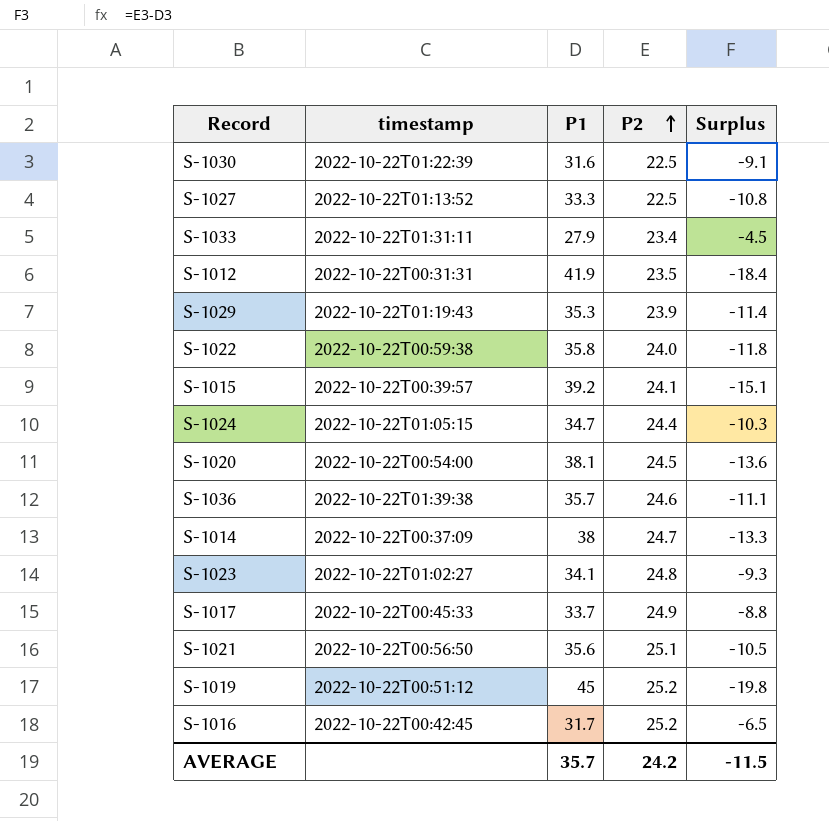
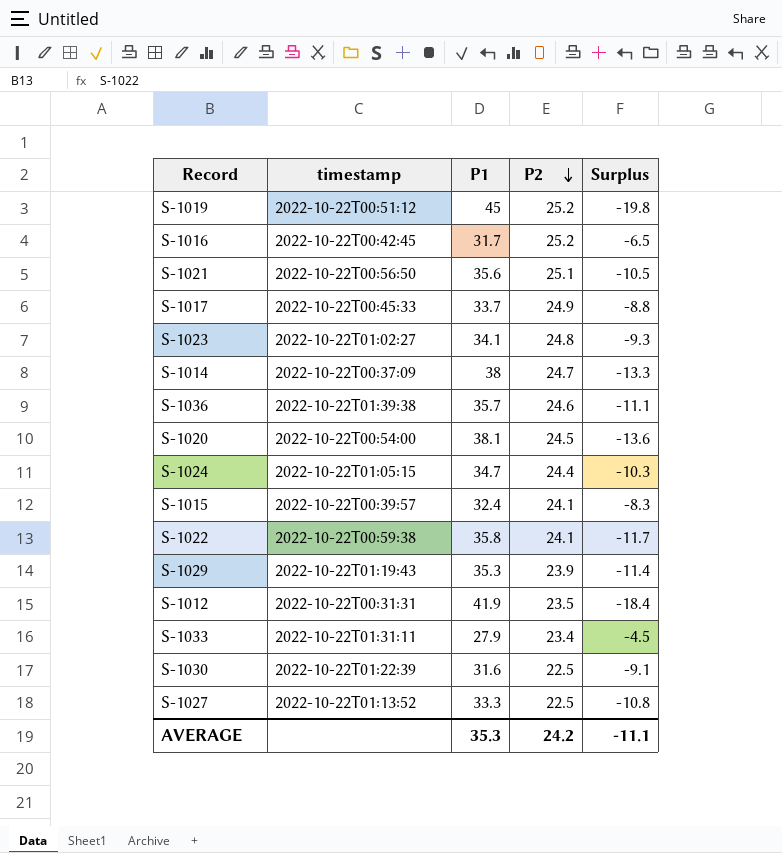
row order: P2 ascending -> P2 descending
S-1015 | P1: 39.2 -> 32.4
S-1015 | Surplus: -15.1 -> -8.3
S-1022 | P2: 24.0 -> 24.1
S-1022 | Surplus: -11.8 -> -11.7
AVERAGE | P1: 35.7 -> 35.3
AVERAGE | Surplus: -11.5 -> -11.1

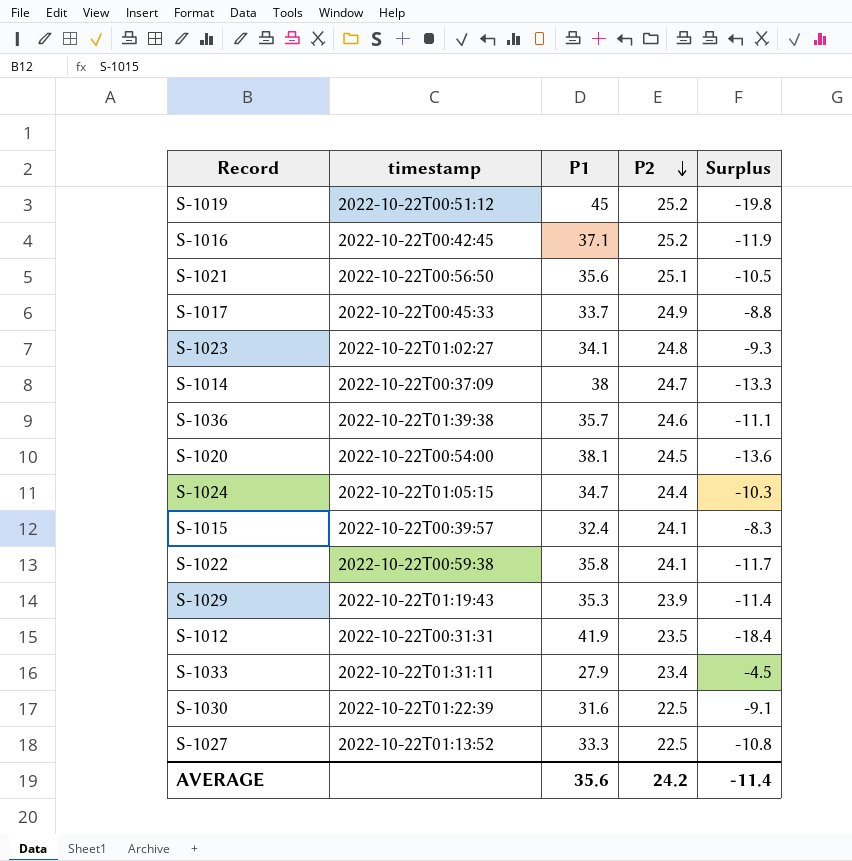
S-1016 | P1: 31.7 -> 37.1
S-1016 | Surplus: -6.5 -> -11.9
AVERAGE | P1: 35.3 -> 35.6
AVERAGE | Surplus: -11.1 -> -11.4

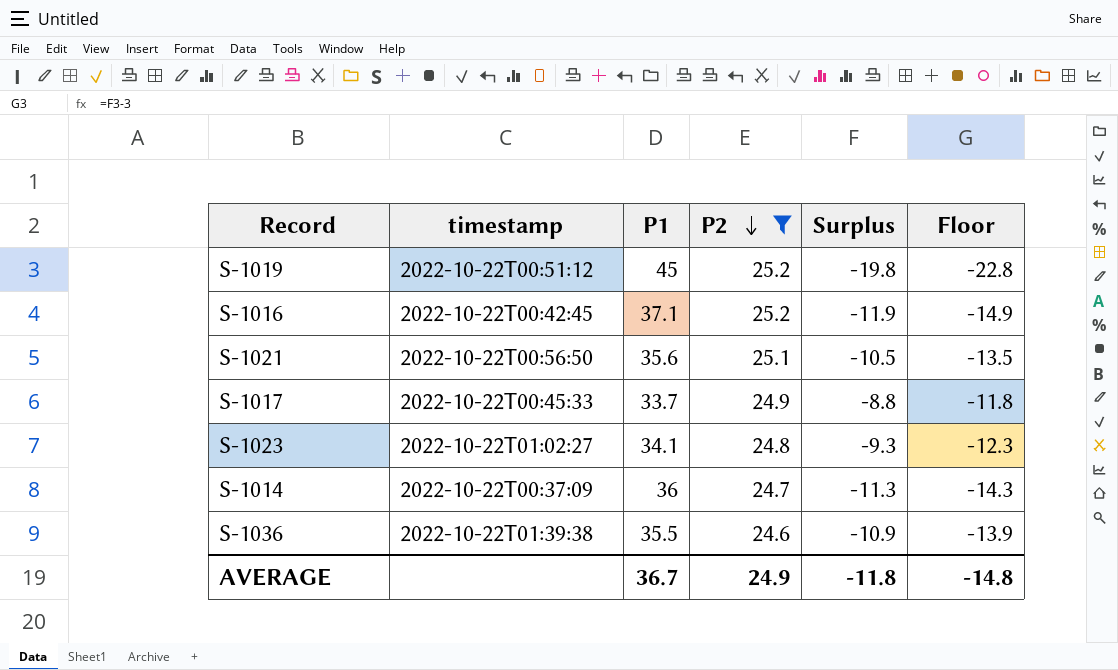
filter: none -> P2 >= 24.6
column Floor | formula: none -> [Surplus] - 3
S-1014 | P1: 38 -> 36
S-1014 | Surplus: -13.3 -> -11.3
S-1036 | P1: 35.7 -> 35.5
S-1036 | Surplus: -11.1 -> -10.9
AVERAGE | P1: 35.6 -> 36.7
AVERAGE | P2: 24.2 -> 24.9
AVERAGE | Surplus: -11.4 -> -11.8

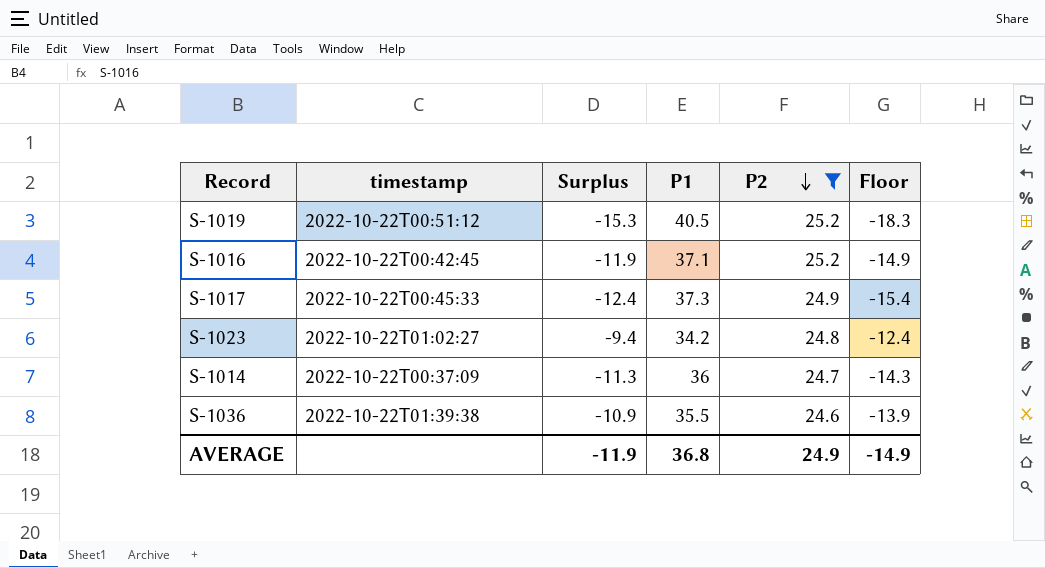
column Surplus | position: 5 -> 3
row S-1021: 2022-10-22T00:56:50 | 35.6 | 25.1 | -10.5 | -13.5 -> none
S-1019 | Surplus: -19.8 -> -15.3
S-1019 | P1: 45 -> 40.5
S-1019 | Floor: -22.8 -> -18.3
S-1017 | Surplus: -8.8 -> -12.4
S-1017 | P1: 33.7 -> 37.3
S-1017 | Floor: -11.8 -> -15.4
S-1023 | Surplus: -9.3 -> -9.4
S-1023 | P1: 34.1 -> 34.2
S-1023 | Floor: -12.3 -> -12.4
AVERAGE | Surplus: -11.8 -> -11.9
AVERAGE | P1: 36.7 -> 36.8
AVERAGE | Floor: -14.8 -> -14.9

